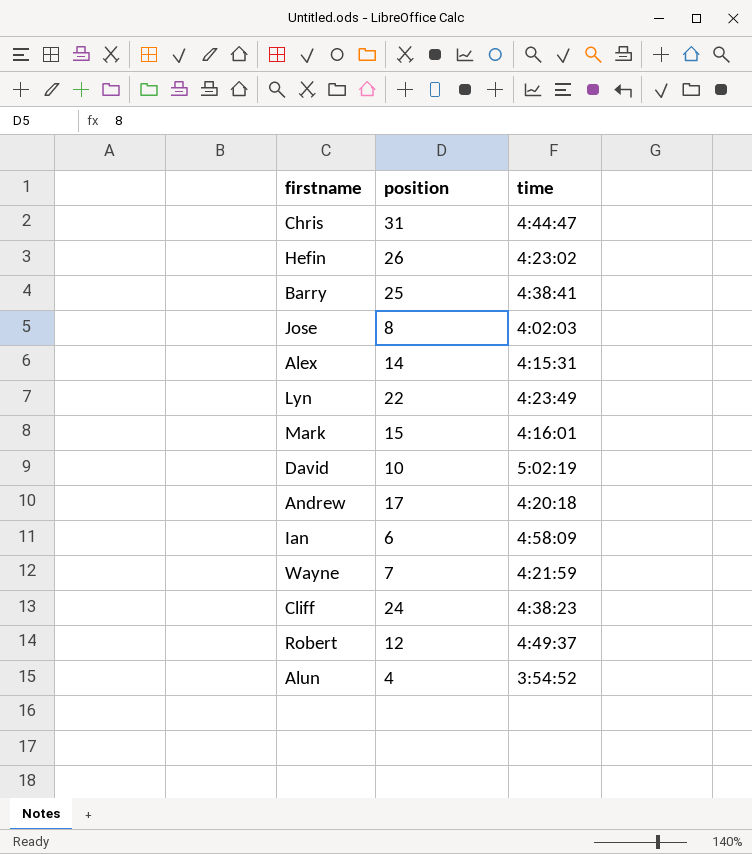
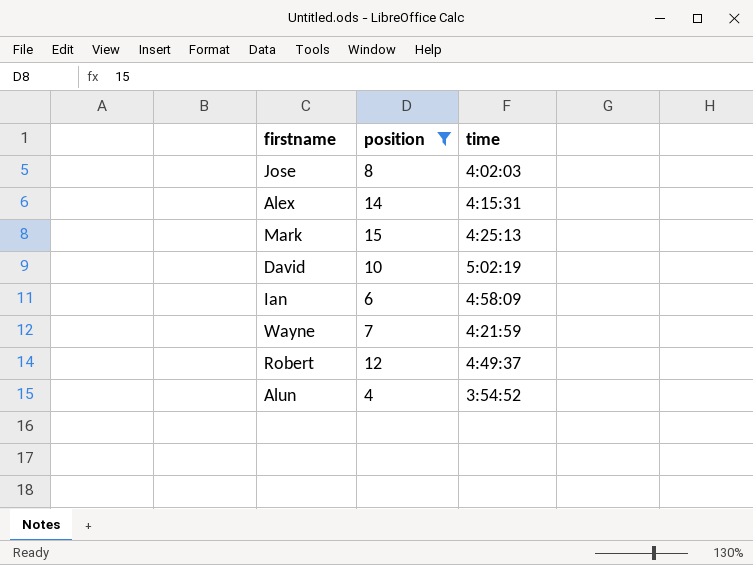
filter: none -> position <= 15
Mark | time: 4:16:01 -> 4:25:13

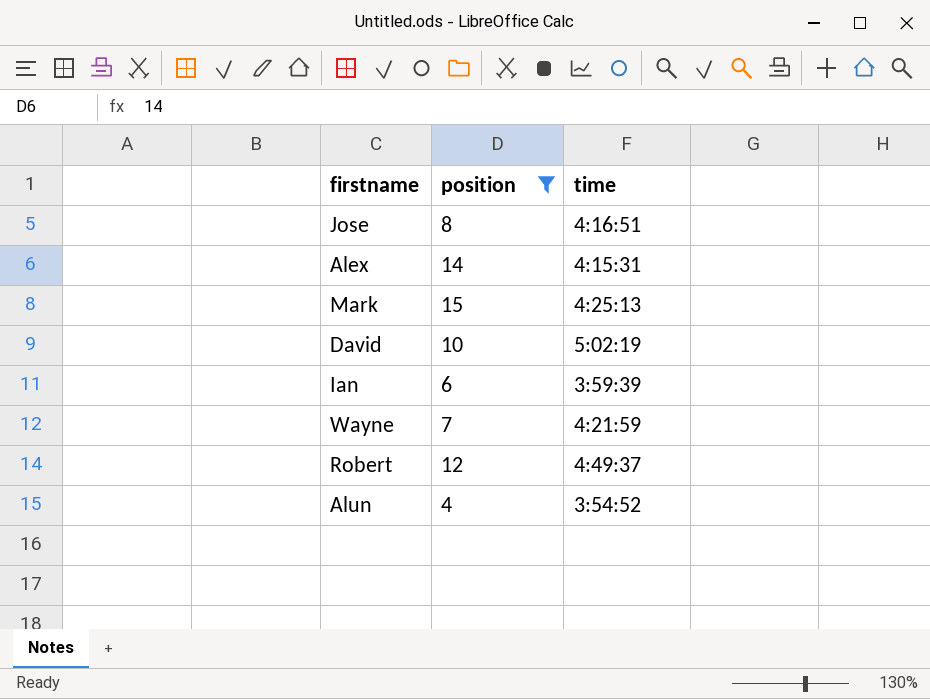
Jose | time: 4:02:03 -> 4:16:51
Ian | time: 4:58:09 -> 3:59:39

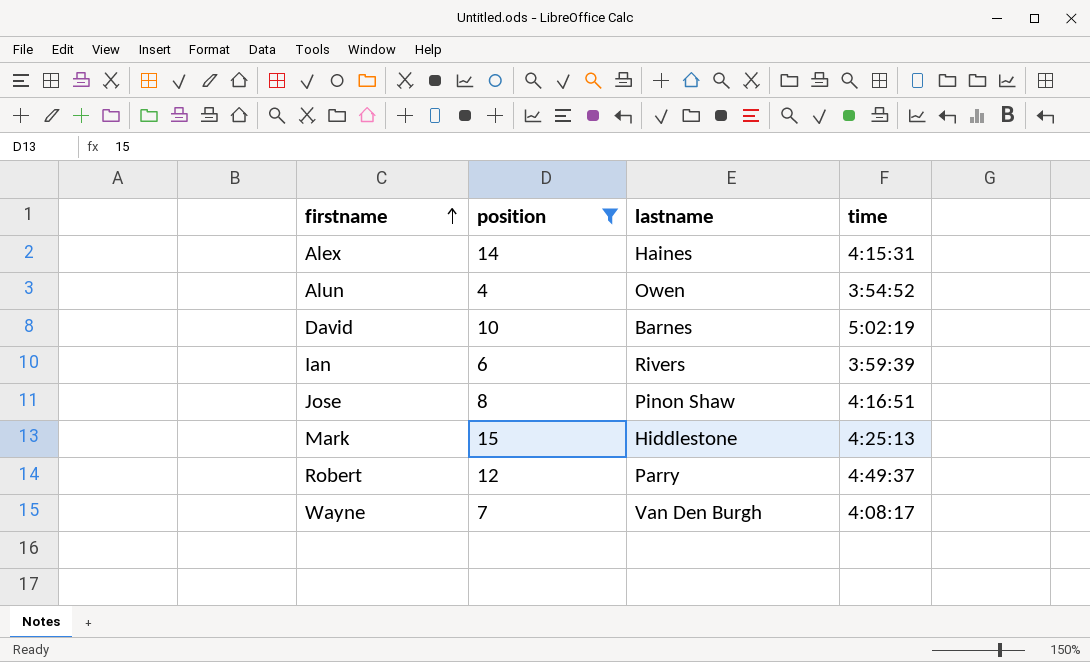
row order: none -> firstname ascending
column lastname | position: none -> 3
Wayne | time: 4:21:59 -> 4:08:17

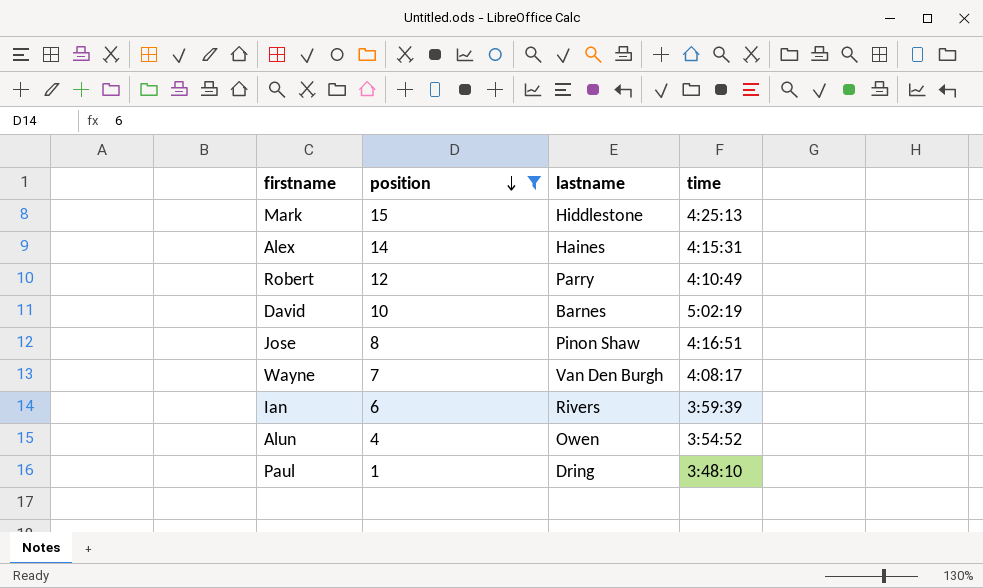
row order: firstname ascending -> position descending
Robert | time: 4:49:37 -> 4:10:49
row Paul: none -> 1 | Dring | 3:48:10

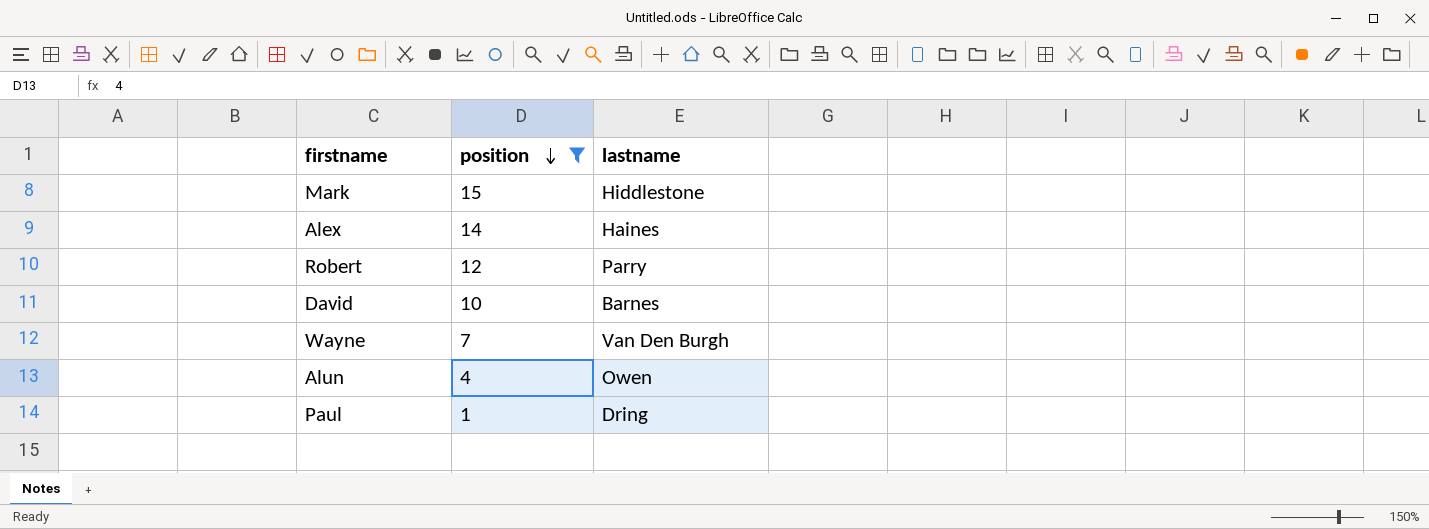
column time | position: 4 -> none
row Jose: 8 | Pinon Shaw | 4:16:51 -> none
row Ian: 6 | Rivers | 3:59:39 -> none

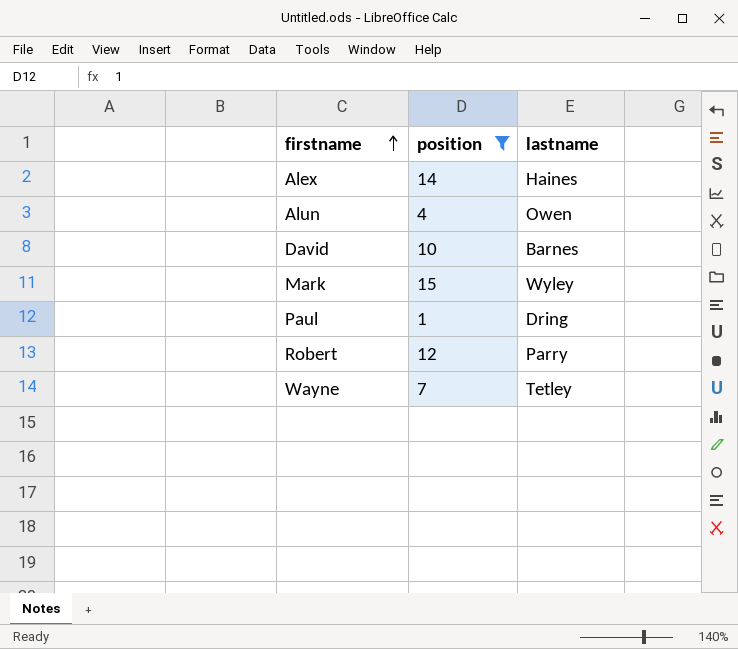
row order: position descending -> firstname ascending
Mark | lastname: Hiddlestone -> Wyley
Wayne | lastname: Van Den Burgh -> Tetley

